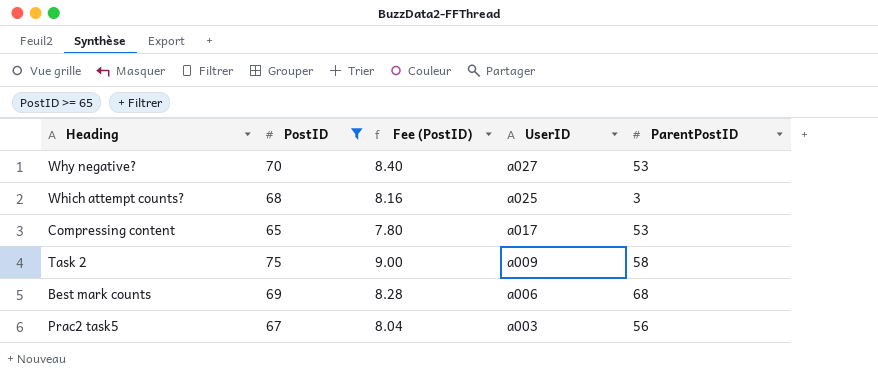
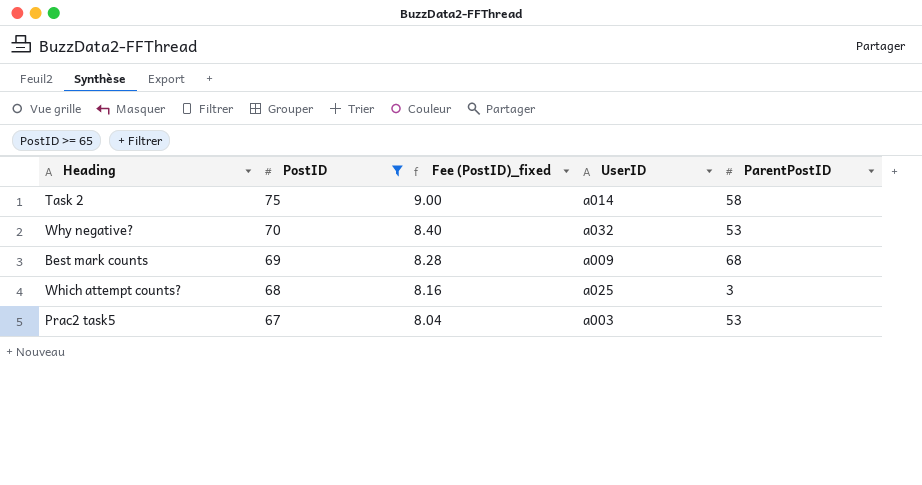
row order: UserID descending -> PostID descending
column name: Fee (PostID) -> Fee (PostID)_fixed
row Compressing content: 65 | 7.80 | a017 | 53 -> none
Task 2 | UserID: a009 -> a014
Why negative? | UserID: a027 -> a032
Best mark counts | UserID: a006 -> a009
Prac2 task5 | ParentPostID: 56 -> 53

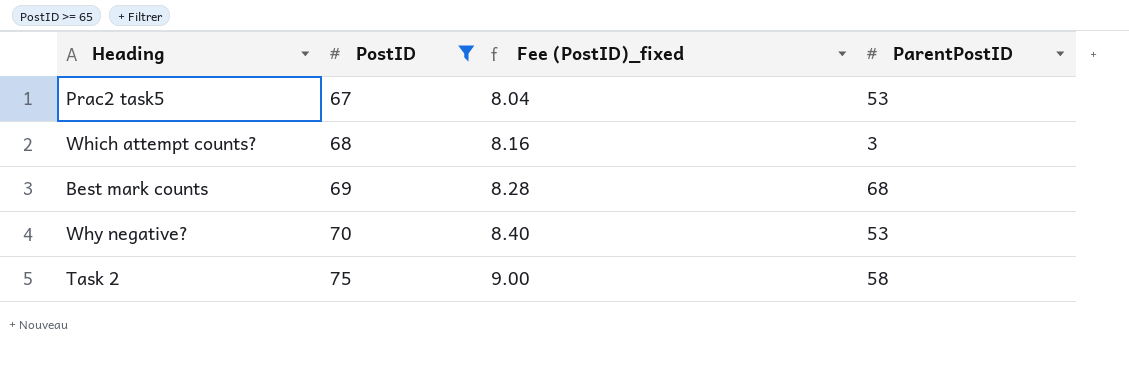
row order: PostID descending -> PostID ascending
column UserID | position: 4 -> none

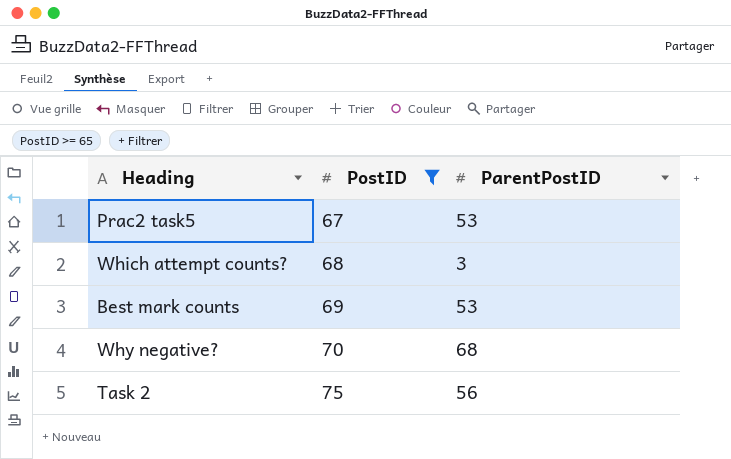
column Fee (PostID)_fixed | formula: [PostID] * 0.12 -> none
Best mark counts | ParentPostID: 68 -> 53
Why negative? | ParentPostID: 53 -> 68
Task 2 | ParentPostID: 58 -> 56

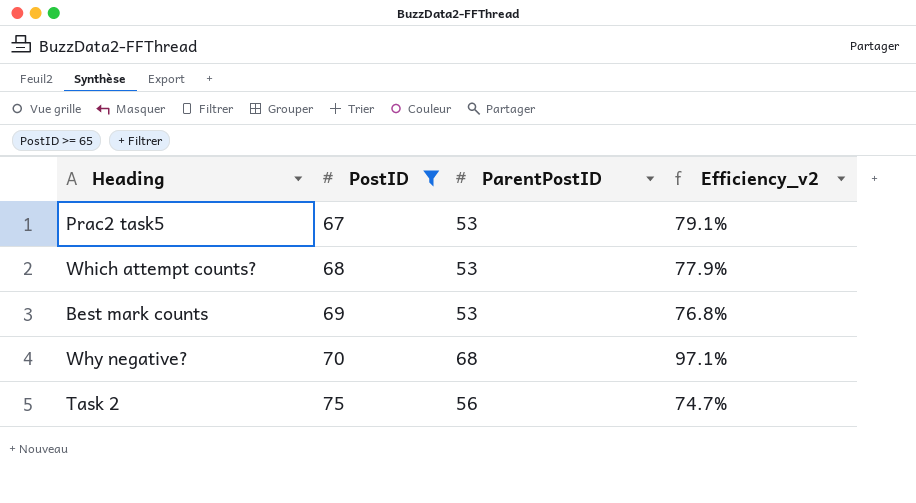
column Efficiency_v2 | formula: none -> [ParentPostID] / [PostID]
Which attempt counts? | ParentPostID: 3 -> 53

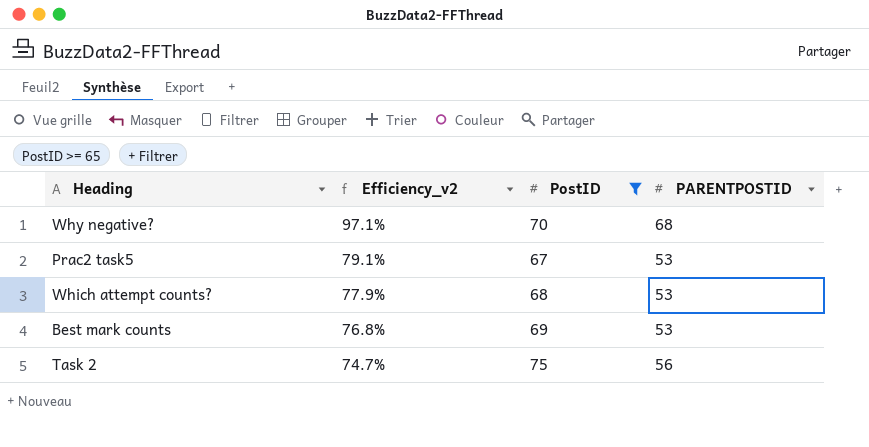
row order: PostID ascending -> Efficiency_v2 descending
column Efficiency_v2 | position: 4 -> 2
column name: ParentPostID -> PARENTPOSTID

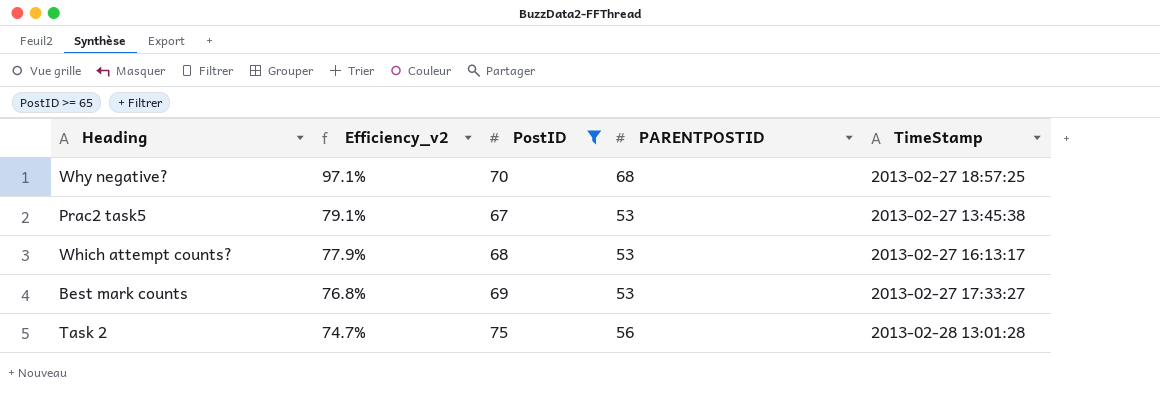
column TimeStamp | position: none -> 5

